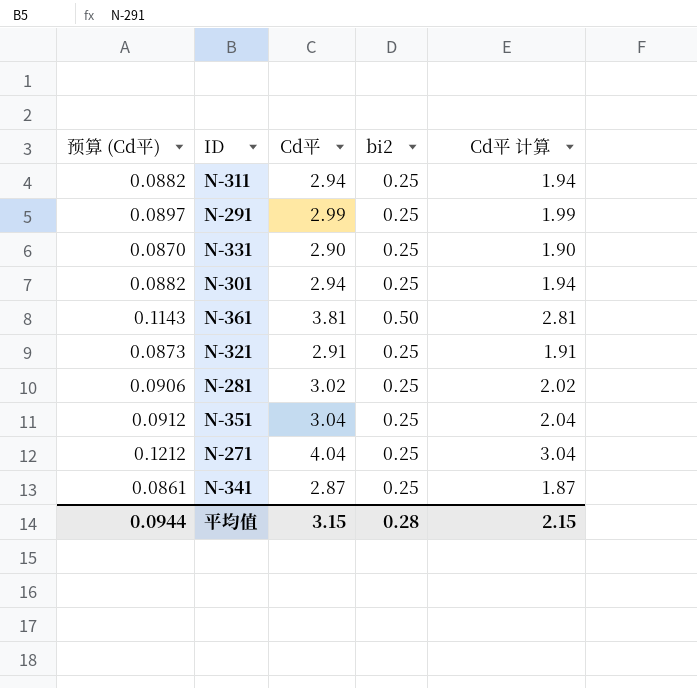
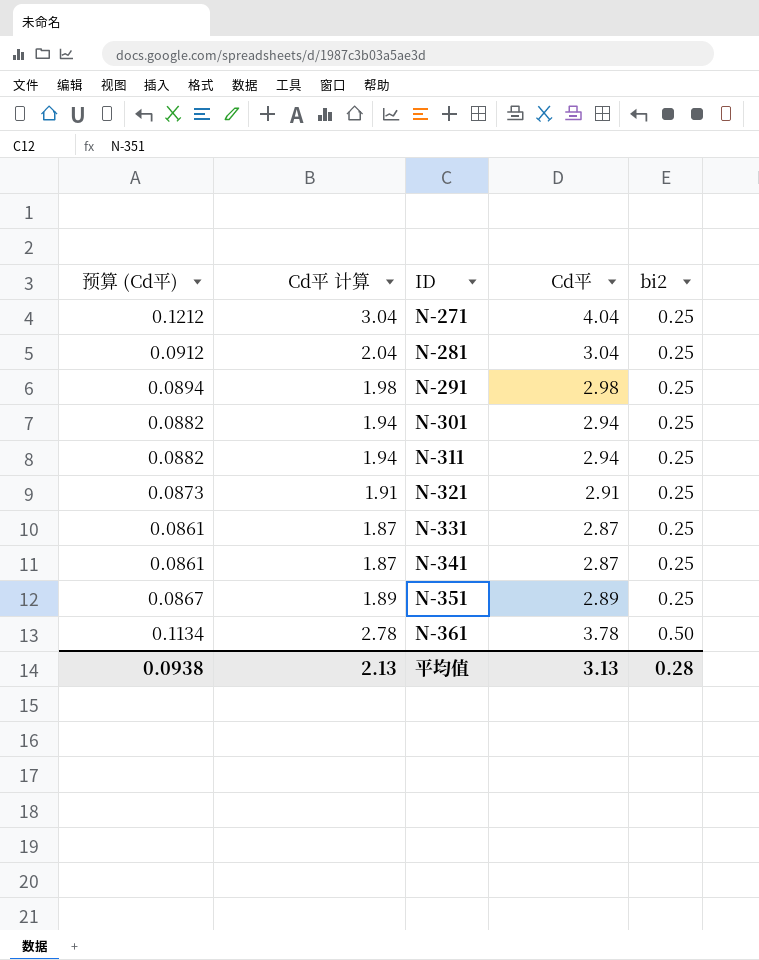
row order: none -> ID ascending
column Cd平 计算 | position: 5 -> 2
N-281 | 预算 (Cd平): 0.0906 -> 0.0912
N-281 | Cd平 计算: 2.02 -> 2.04
N-281 | Cd平: 3.02 -> 3.04
N-291 | 预算 (Cd平): 0.0897 -> 0.0894
N-291 | Cd平 计算: 1.99 -> 1.98
N-291 | Cd平: 2.99 -> 2.98
N-331 | 预算 (Cd平): 0.0870 -> 0.0861
N-331 | Cd平 计算: 1.90 -> 1.87
N-331 | Cd平: 2.90 -> 2.87
N-351 | 预算 (Cd平): 0.0912 -> 0.0867
N-351 | Cd平 计算: 2.04 -> 1.89
N-351 | Cd平: 3.04 -> 2.89
N-361 | 预算 (Cd平): 0.1143 -> 0.1134
N-361 | Cd平 计算: 2.81 -> 2.78
N-361 | Cd平: 3.81 -> 3.78
平均值 | 预算 (Cd平): 0.0944 -> 0.0938
平均值 | Cd平 计算: 2.15 -> 2.13
平均值 | Cd平: 3.15 -> 3.13

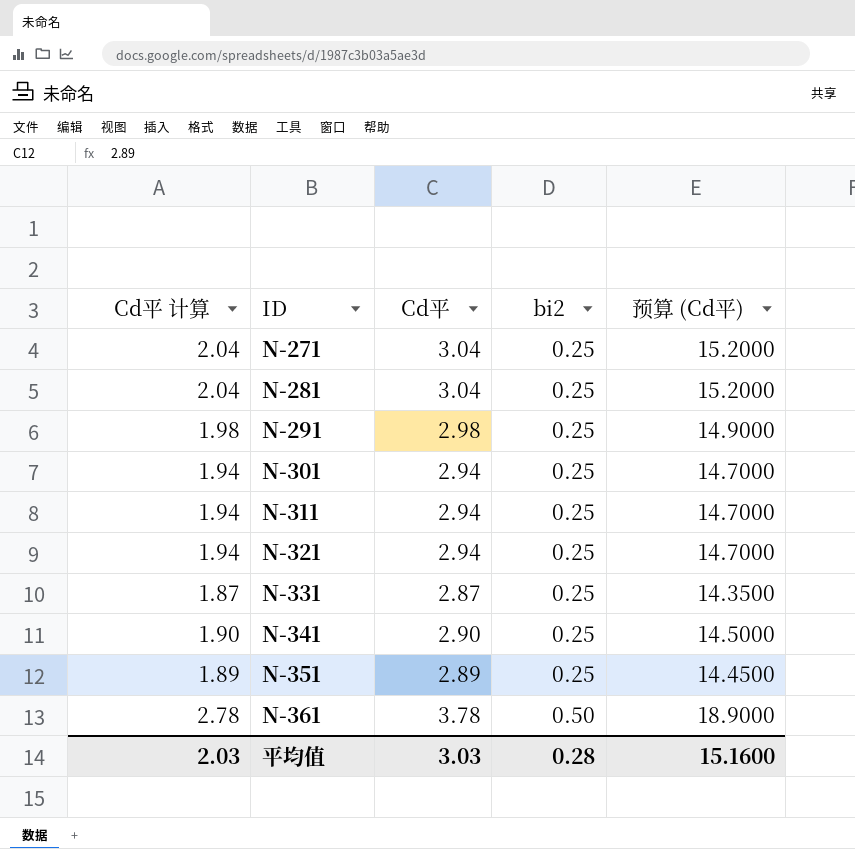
column 预算 (Cd平) | formula: [Cd平] * 0.03 -> [Cd平] * 5
column 预算 (Cd平) | position: 1 -> 5
N-271 | Cd平 计算: 3.04 -> 2.04
N-271 | Cd平: 4.04 -> 3.04
N-321 | Cd平 计算: 1.91 -> 1.94
N-321 | Cd平: 2.91 -> 2.94
N-341 | Cd平 计算: 1.87 -> 1.90
N-341 | Cd平: 2.87 -> 2.90
平均值 | Cd平 计算: 2.13 -> 2.03
平均值 | Cd平: 3.13 -> 3.03
平均值 | 预算 (Cd平): 0.0938 -> 15.1600

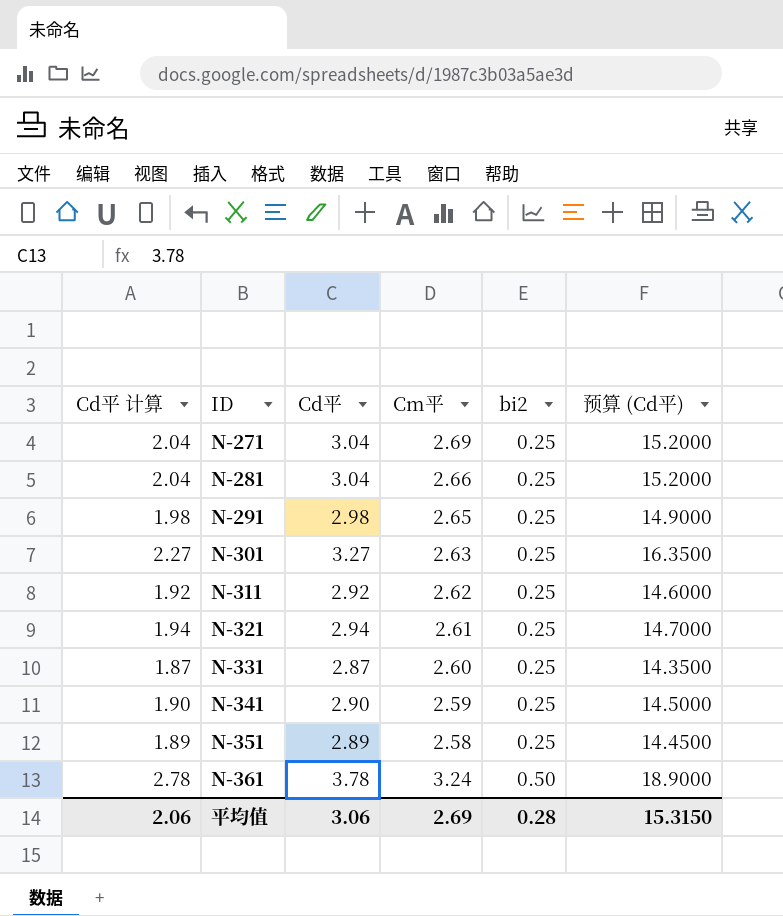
column Cm平 | position: none -> 4
N-301 | Cd平 计算: 1.94 -> 2.27
N-301 | Cd平: 2.94 -> 3.27
N-301 | 预算 (Cd平): 14.7000 -> 16.3500
N-311 | Cd平 计算: 1.94 -> 1.92
N-311 | Cd平: 2.94 -> 2.92
N-311 | 预算 (Cd平): 14.7000 -> 14.6000
平均值 | Cd平 计算: 2.03 -> 2.06
平均值 | Cd平: 3.03 -> 3.06
平均值 | 预算 (Cd平): 15.1600 -> 15.3150

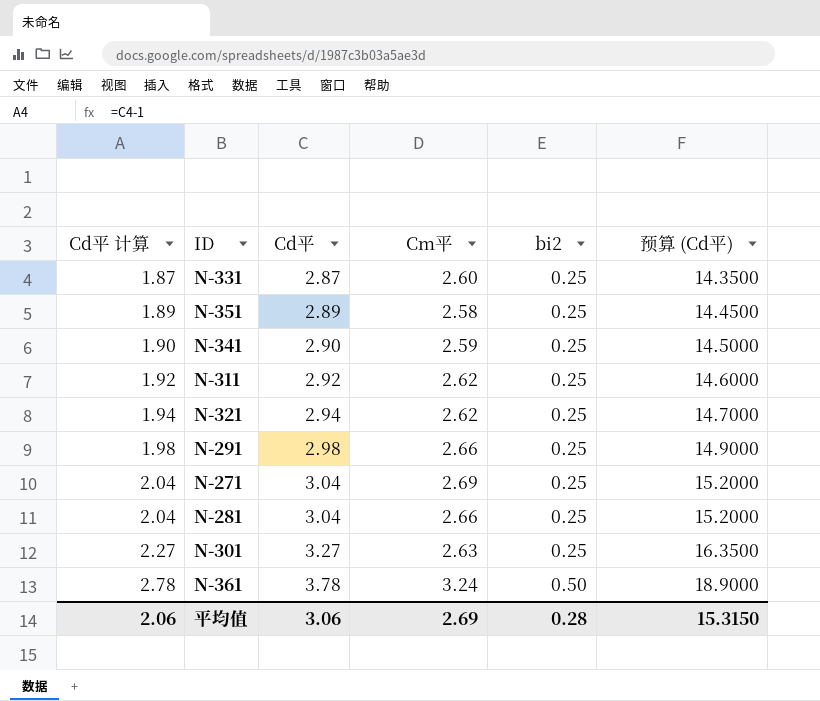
row order: ID ascending -> Cd平 计算 ascending
N-321 | Cm平: 2.61 -> 2.62
N-291 | Cm平: 2.65 -> 2.66

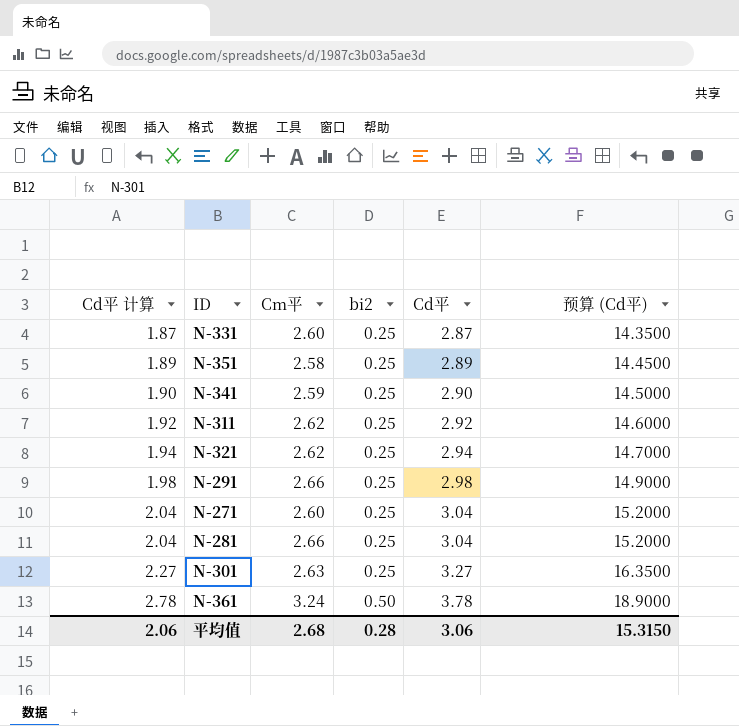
column Cd平 | position: 3 -> 5
N-271 | Cm平: 2.69 -> 2.60
平均值 | Cm平: 2.69 -> 2.68

